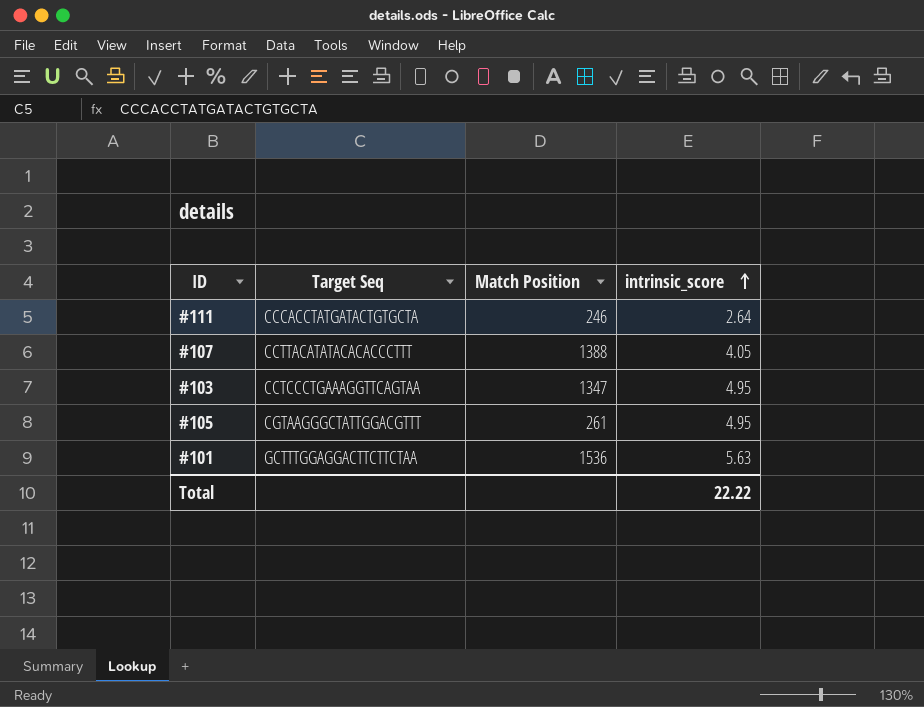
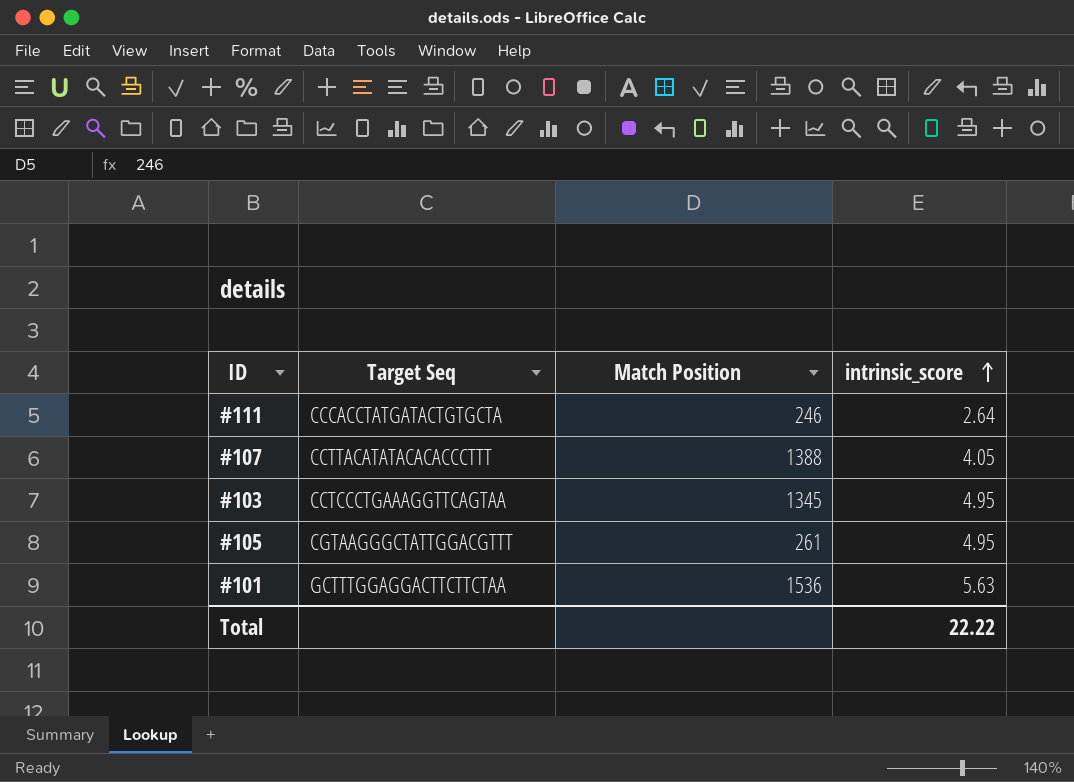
#103 | Match Position: 1347 -> 1345

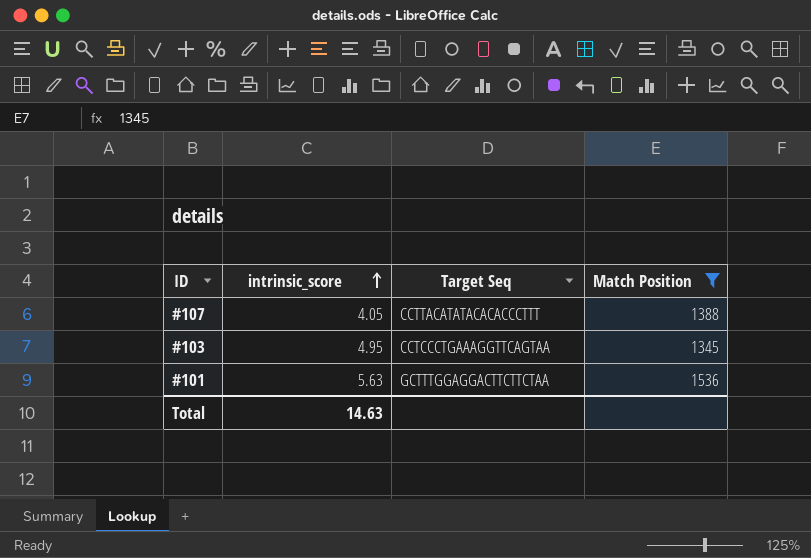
filter: none -> Match Position >= 1345
column intrinsic_score | position: 4 -> 2
Total | intrinsic_score: 22.22 -> 14.63

